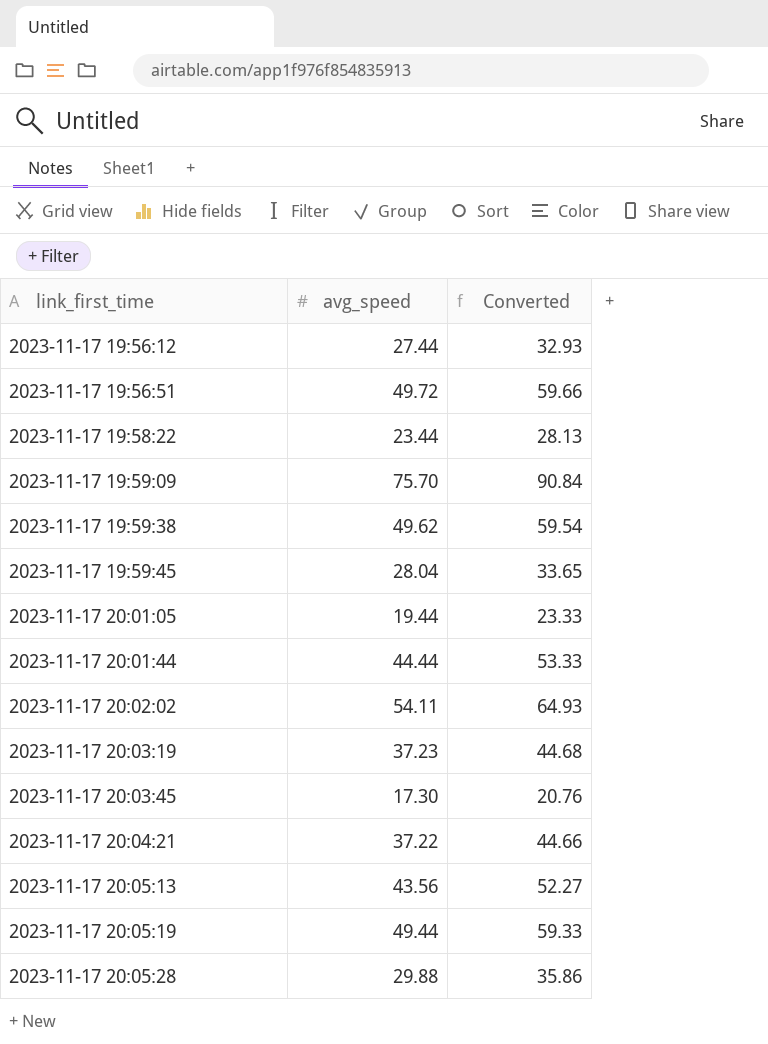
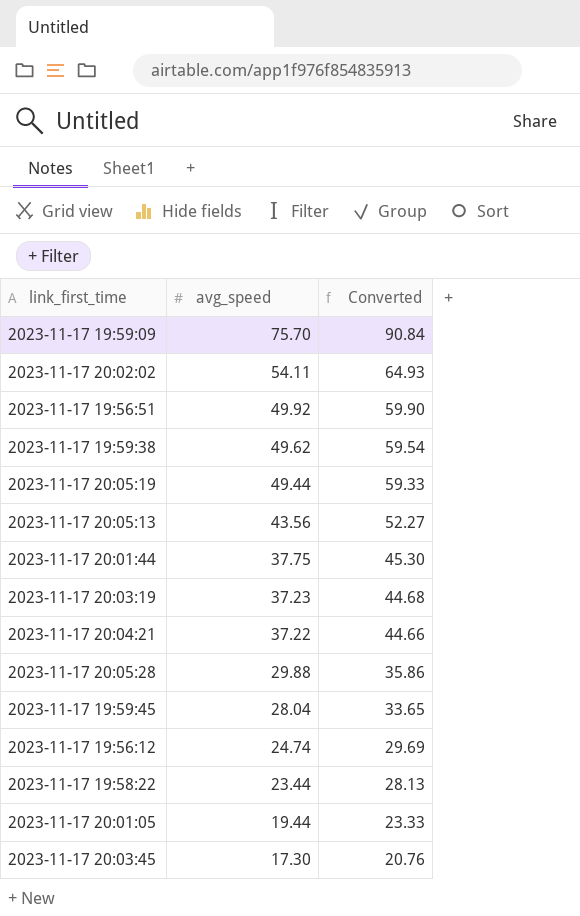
row order: link_first_time ascending -> avg_speed descending
2023-11-17 19:56:51 | avg_speed: 49.72 -> 49.92
2023-11-17 19:56:51 | Converted: 59.66 -> 59.90
2023-11-17 20:01:44 | avg_speed: 44.44 -> 37.75
2023-11-17 20:01:44 | Converted: 53.33 -> 45.30
2023-11-17 19:56:12 | avg_speed: 27.44 -> 24.74
2023-11-17 19:56:12 | Converted: 32.93 -> 29.69

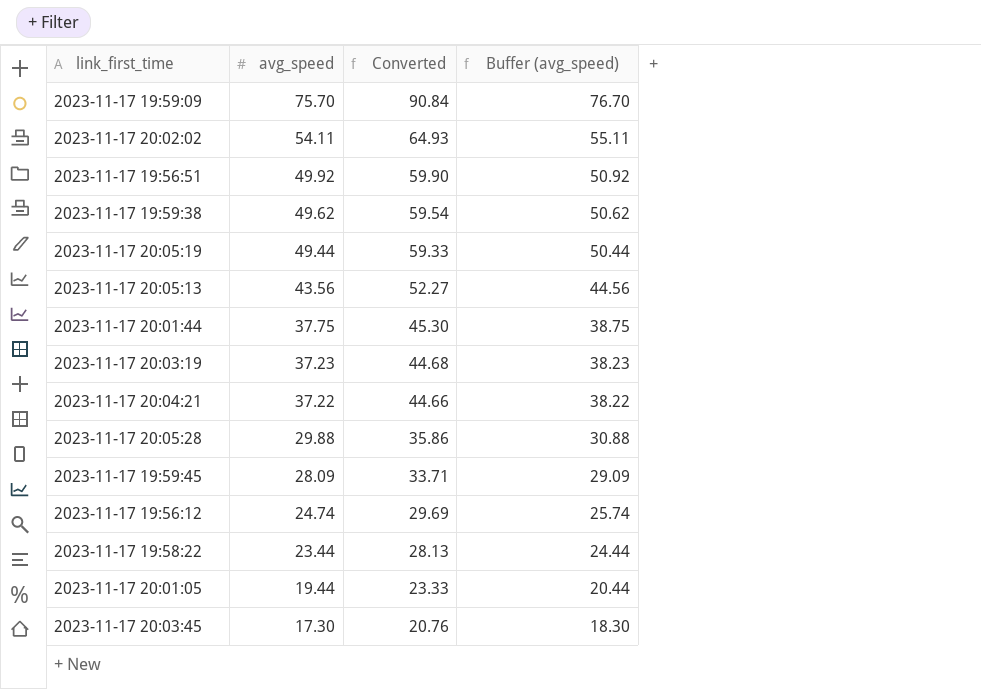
column Buffer (avg_speed) | formula: none -> [avg_speed] + 1
2023-11-17 19:59:45 | avg_speed: 28.04 -> 28.09
2023-11-17 19:59:45 | Converted: 33.65 -> 33.71

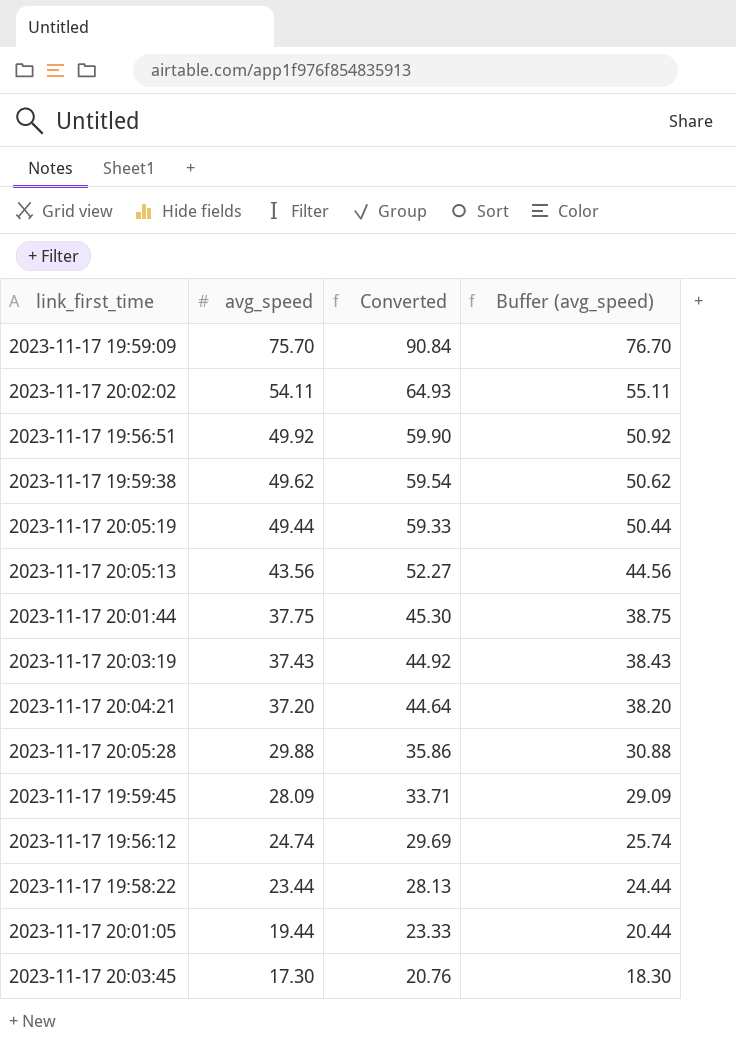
2023-11-17 20:03:19 | avg_speed: 37.23 -> 37.43
2023-11-17 20:03:19 | Converted: 44.68 -> 44.92
2023-11-17 20:03:19 | Buffer (avg_speed): 38.23 -> 38.43
2023-11-17 20:04:21 | avg_speed: 37.22 -> 37.20
2023-11-17 20:04:21 | Converted: 44.66 -> 44.64
2023-11-17 20:04:21 | Buffer (avg_speed): 38.22 -> 38.20

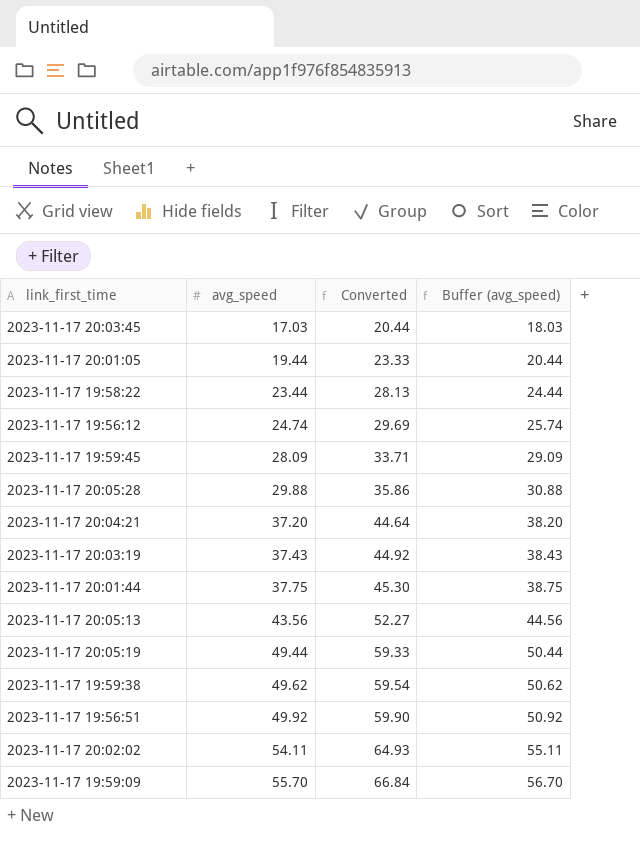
row order: avg_speed descending -> avg_speed ascending
2023-11-17 20:03:45 | avg_speed: 17.30 -> 17.03
2023-11-17 20:03:45 | Converted: 20.76 -> 20.44
2023-11-17 20:03:45 | Buffer (avg_speed): 18.30 -> 18.03
2023-11-17 19:59:09 | avg_speed: 75.70 -> 55.70
2023-11-17 19:59:09 | Converted: 90.84 -> 66.84
2023-11-17 19:59:09 | Buffer (avg_speed): 76.70 -> 56.70

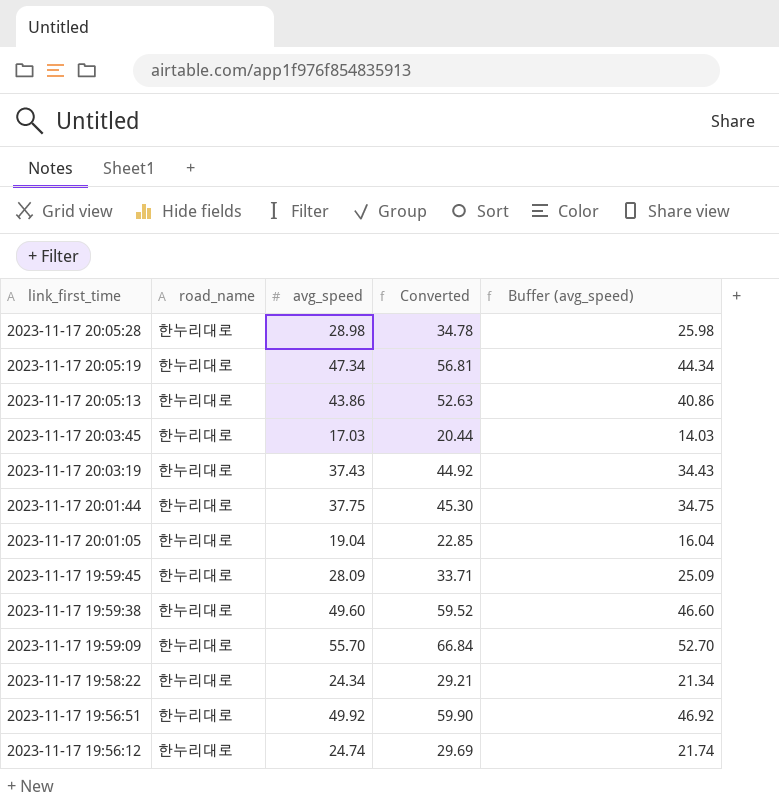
row order: avg_speed ascending -> link_first_time descending
column road_name | position: none -> 2
column Buffer (avg_speed) | formula: [avg_speed] + 1 -> [avg_speed] - 3
row 2023-11-17 20:04:21: 37.20 | 44.64 | 38.20 -> none
row 2023-11-17 20:02:02: 54.11 | 64.93 | 55.11 -> none
2023-11-17 20:05:28 | avg_speed: 29.88 -> 28.98
2023-11-17 20:05:28 | Converted: 35.86 -> 34.78
2023-11-17 20:05:19 | avg_speed: 49.44 -> 47.34
2023-11-17 20:05:19 | Converted: 59.33 -> 56.81
2023-11-17 20:05:13 | avg_speed: 43.56 -> 43.86
2023-11-17 20:05:13 | Converted: 52.27 -> 52.63
2023-11-17 20:01:05 | avg_speed: 19.44 -> 19.04
2023-11-17 20:01:05 | Converted: 23.33 -> 22.85
2023-11-17 19:59:38 | avg_speed: 49.62 -> 49.60
2023-11-17 19:59:38 | Converted: 59.54 -> 59.52
2023-11-17 19:58:22 | avg_speed: 23.44 -> 24.34
2023-11-17 19:58:22 | Converted: 28.13 -> 29.21

